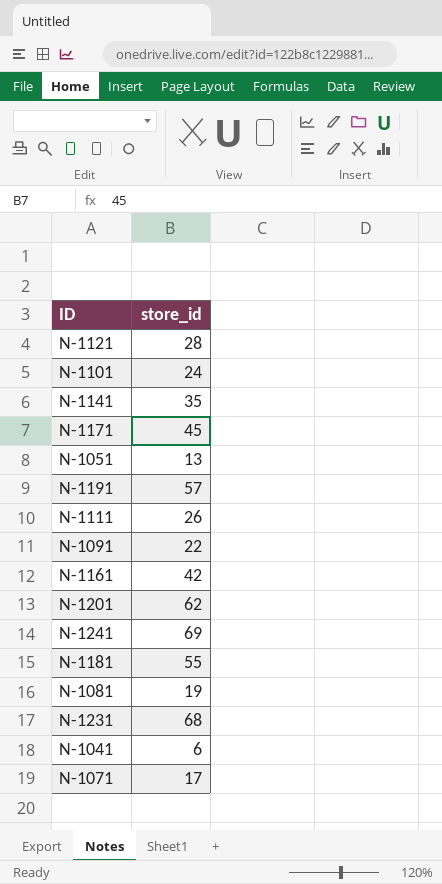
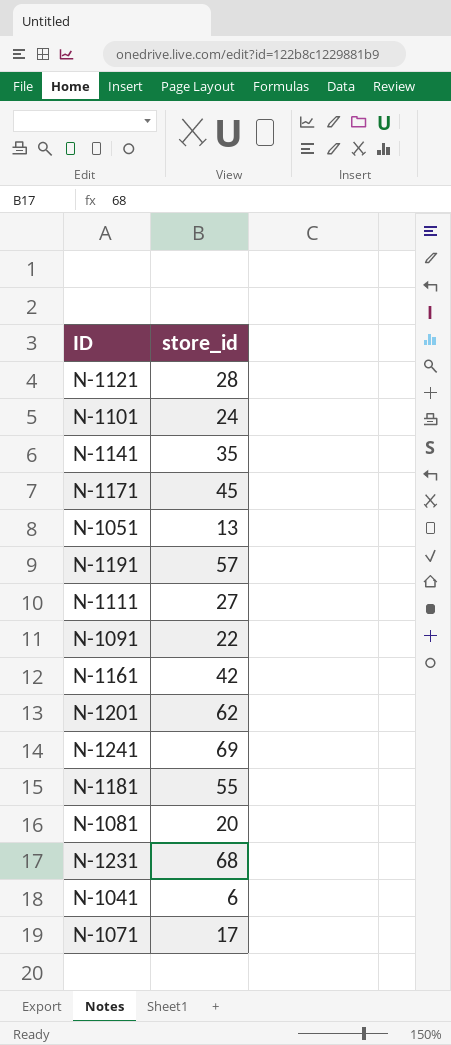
N-1111 | store_id: 26 -> 27
N-1081 | store_id: 19 -> 20

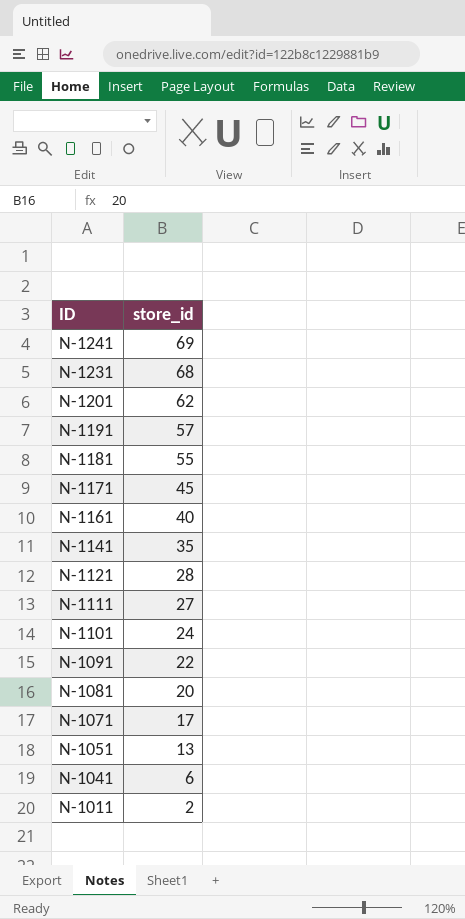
row order: none -> ID descending
N-1161 | store_id: 42 -> 40
row N-1011: none -> 2

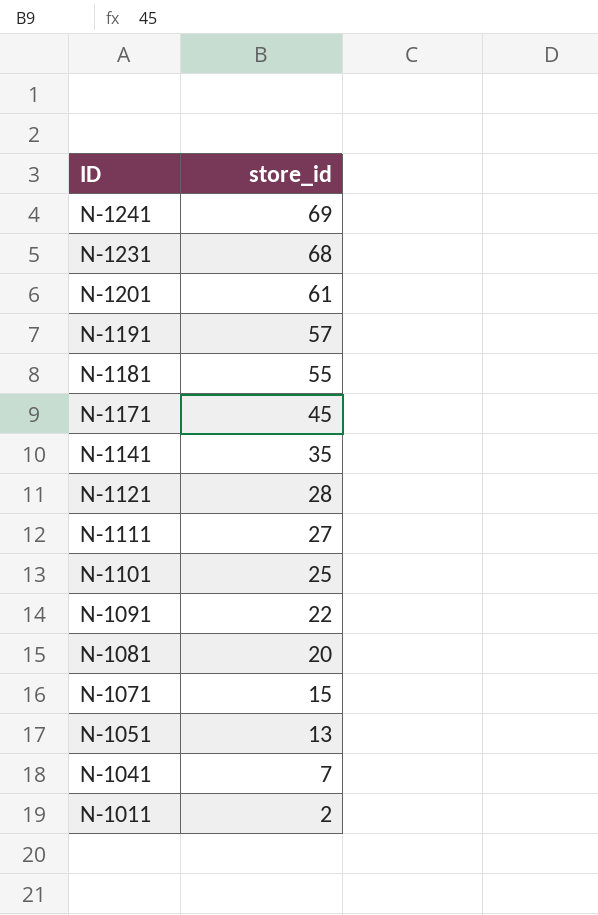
row N-1161: 40 -> none
N-1201 | store_id: 62 -> 61
N-1101 | store_id: 24 -> 25
N-1071 | store_id: 17 -> 15
N-1041 | store_id: 6 -> 7

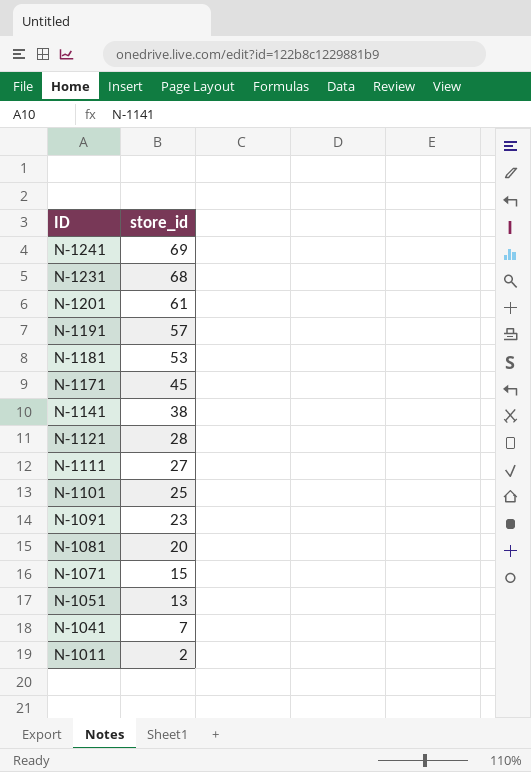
N-1181 | store_id: 55 -> 53
N-1141 | store_id: 35 -> 38
N-1091 | store_id: 22 -> 23

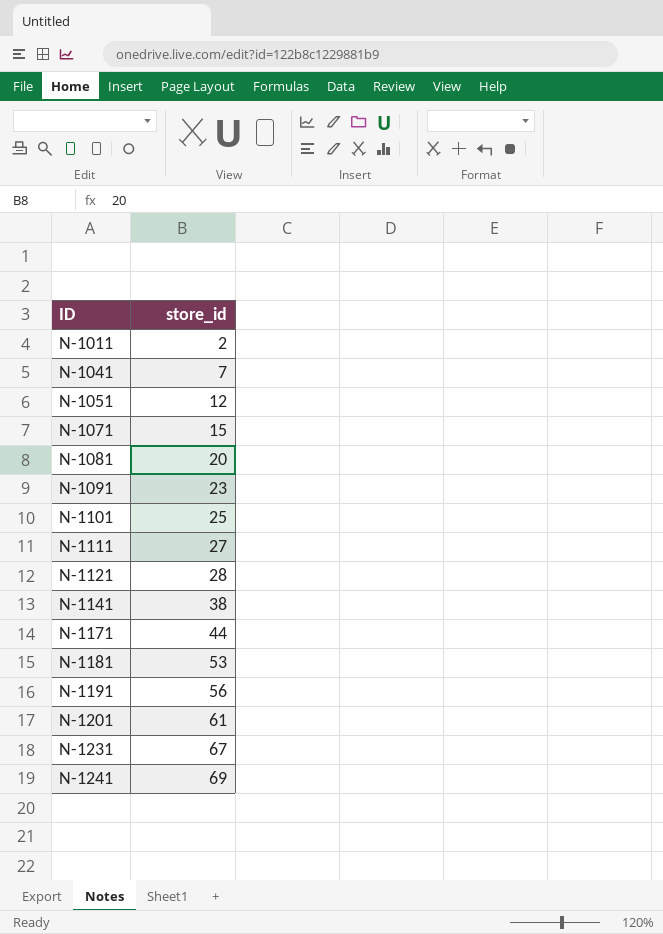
row order: ID descending -> ID ascending
N-1051 | store_id: 13 -> 12
N-1171 | store_id: 45 -> 44
N-1191 | store_id: 57 -> 56
N-1231 | store_id: 68 -> 67

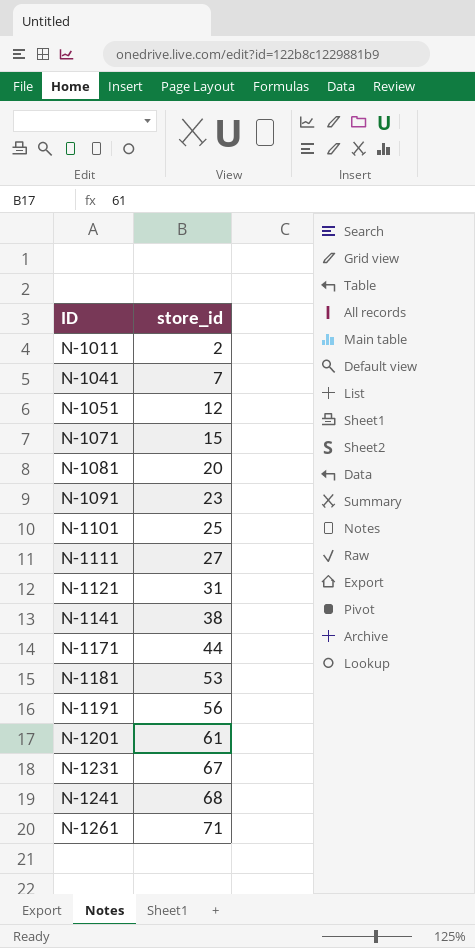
N-1121 | store_id: 28 -> 31
N-1241 | store_id: 69 -> 68
row N-1261: none -> 71

